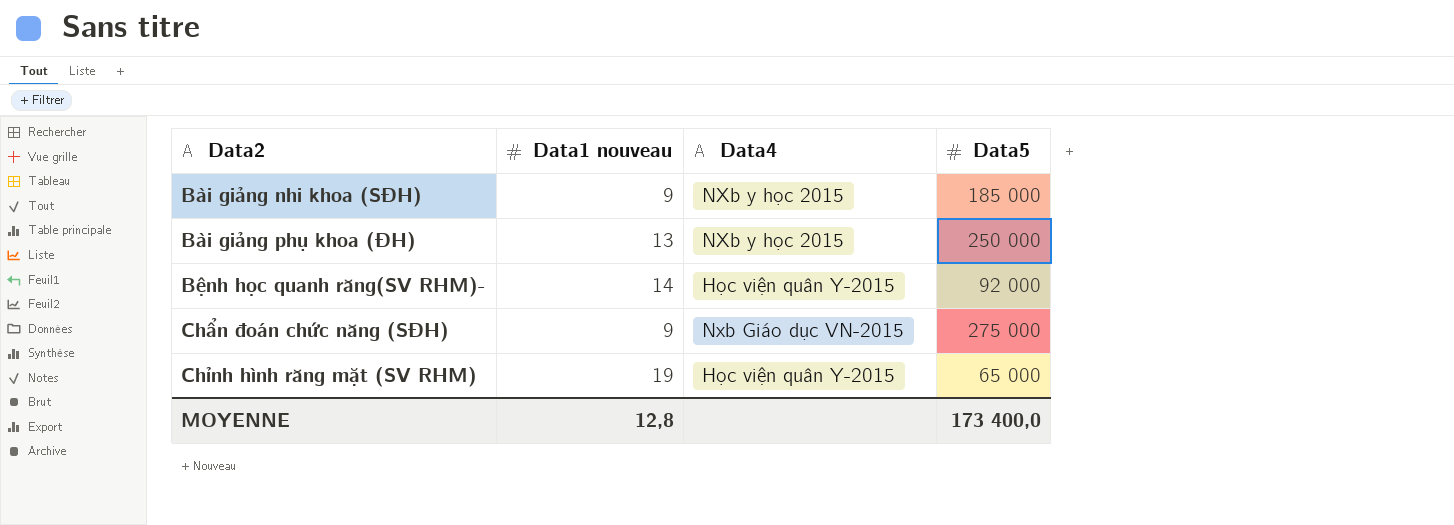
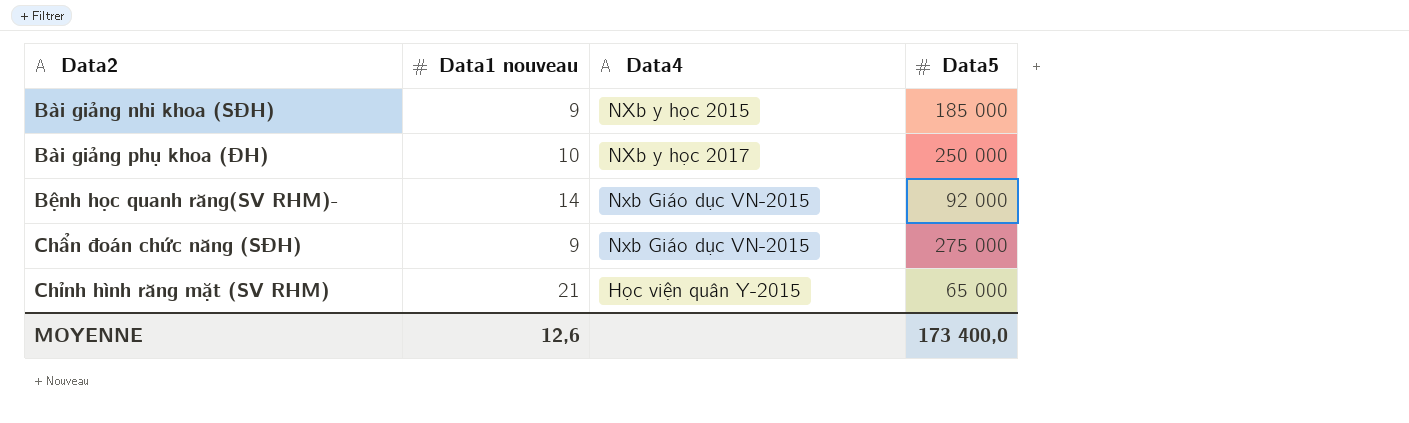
Bài giảng phụ khoa (ĐH) | Data1 nouveau: 13 -> 10
Bài giảng phụ khoa (ĐH) | Data4: NXb y học 2015 -> NXb y học 2017
Bệnh học quanh răng(SV RHM)- | Data4: Học viện quân Y-2015 -> Nxb Giáo dục VN-2015
Chỉnh hình răng mặt (SV RHM) | Data1 nouveau: 19 -> 21
MOYENNE | Data1 nouveau: 12,8 -> 12,6

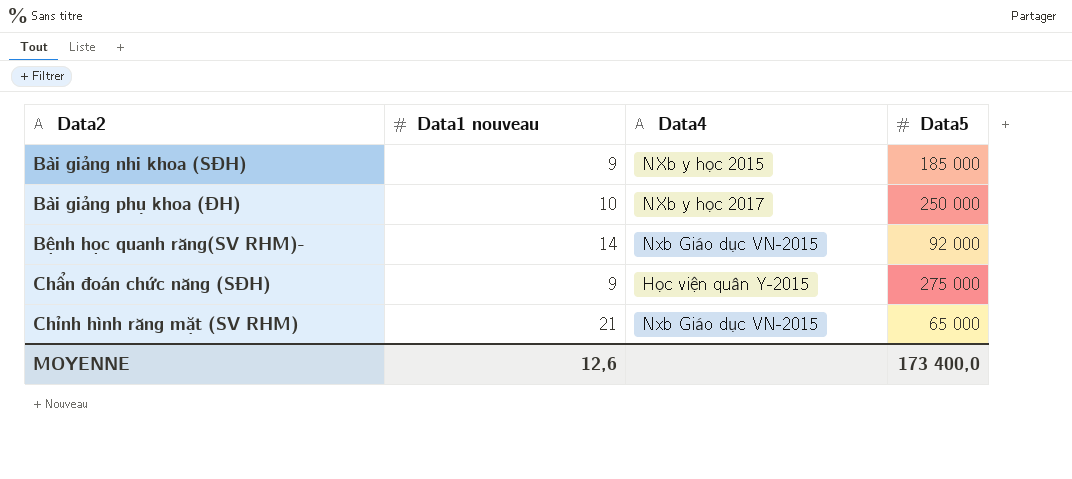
Chẩn đoán chức năng (SĐH) | Data4: Nxb Giáo dục VN-2015 -> Học viện quân Y-2015
Chỉnh hình răng mặt (SV RHM) | Data4: Học viện quân Y-2015 -> Nxb Giáo dục VN-2015

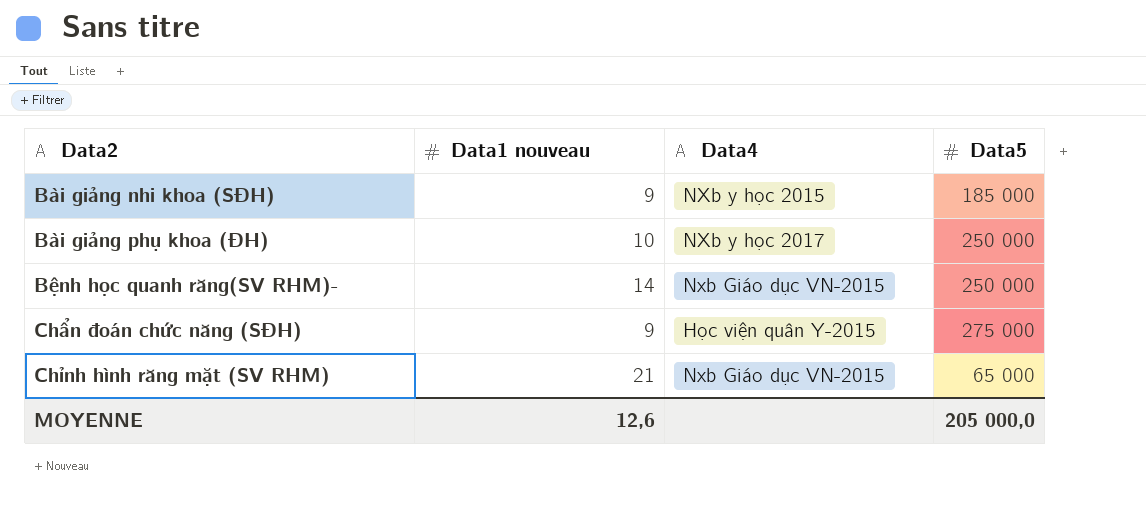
Bệnh học quanh răng(SV RHM)- | Data5: 92 000 -> 250 000
MOYENNE | Data5: 173 400,0 -> 205 000,0

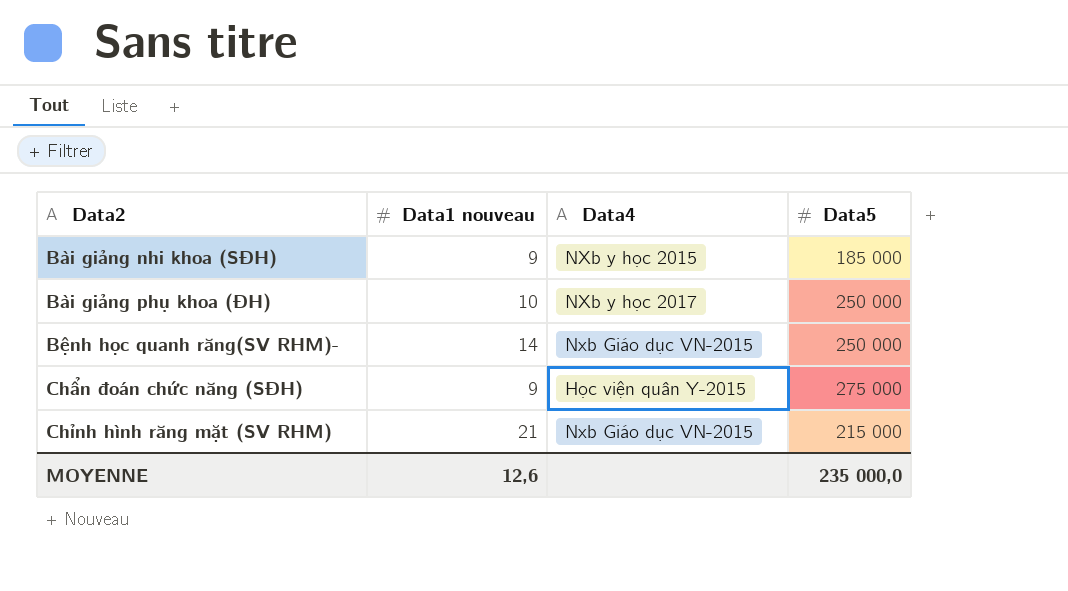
Chỉnh hình răng mặt (SV RHM) | Data5: 65 000 -> 215 000
MOYENNE | Data5: 205 000,0 -> 235 000,0

